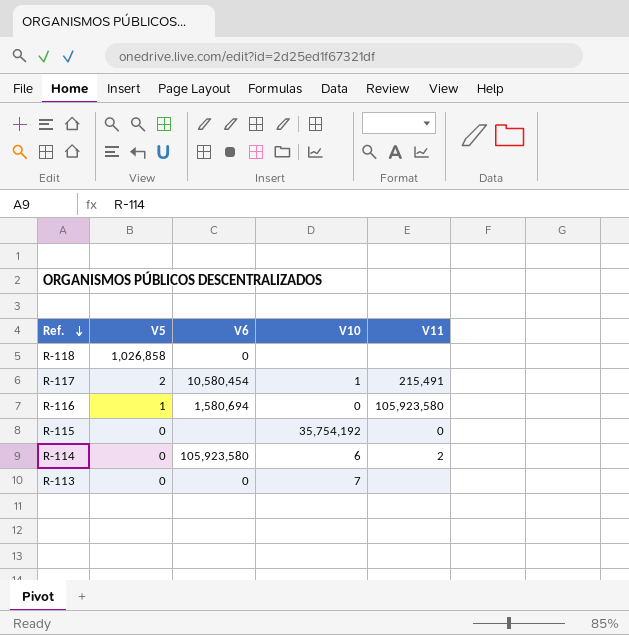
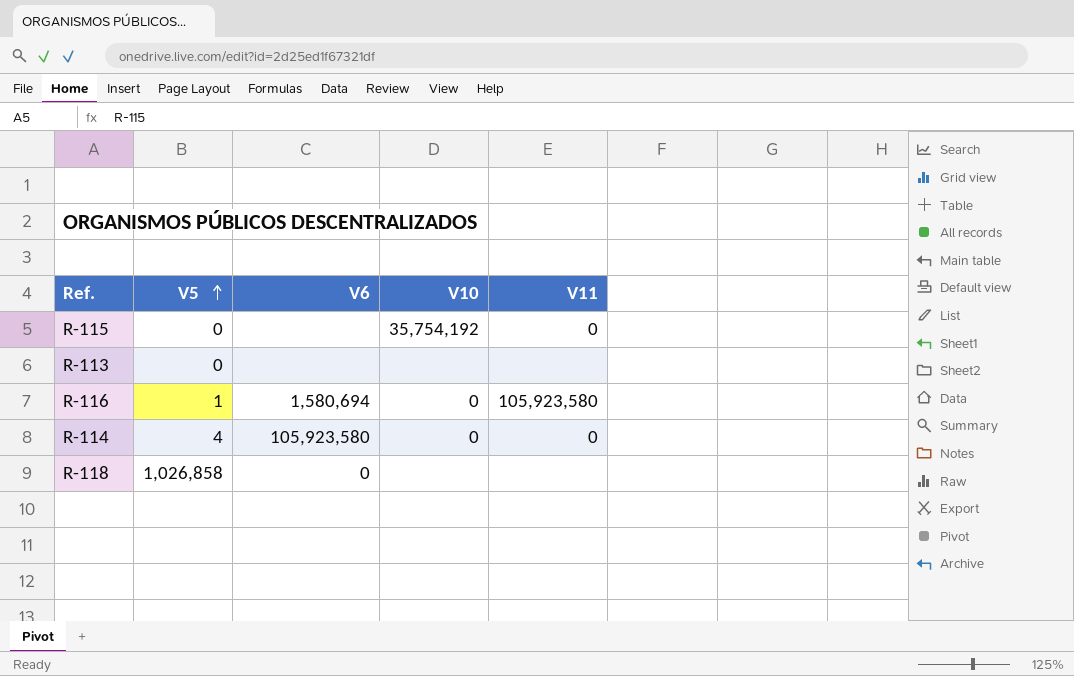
row order: Ref. descending -> V5 ascending
row R-117: 2 | 10,580,454 | 1 | 215,491 -> none
R-113 | V6: 0 -> none
R-113 | V10: 7 -> none
R-114 | V5: 0 -> 4
R-114 | V10: 6 -> 0
R-114 | V11: 2 -> 0

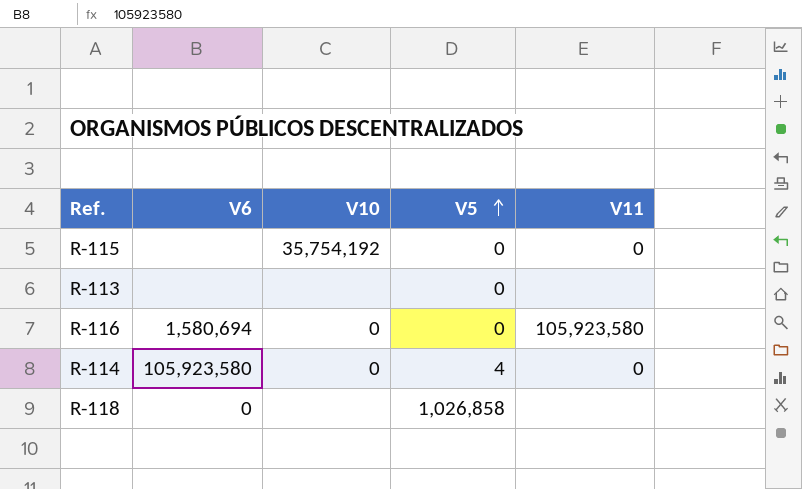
column V5 | position: 2 -> 4
R-116 | V5: 1 -> 0

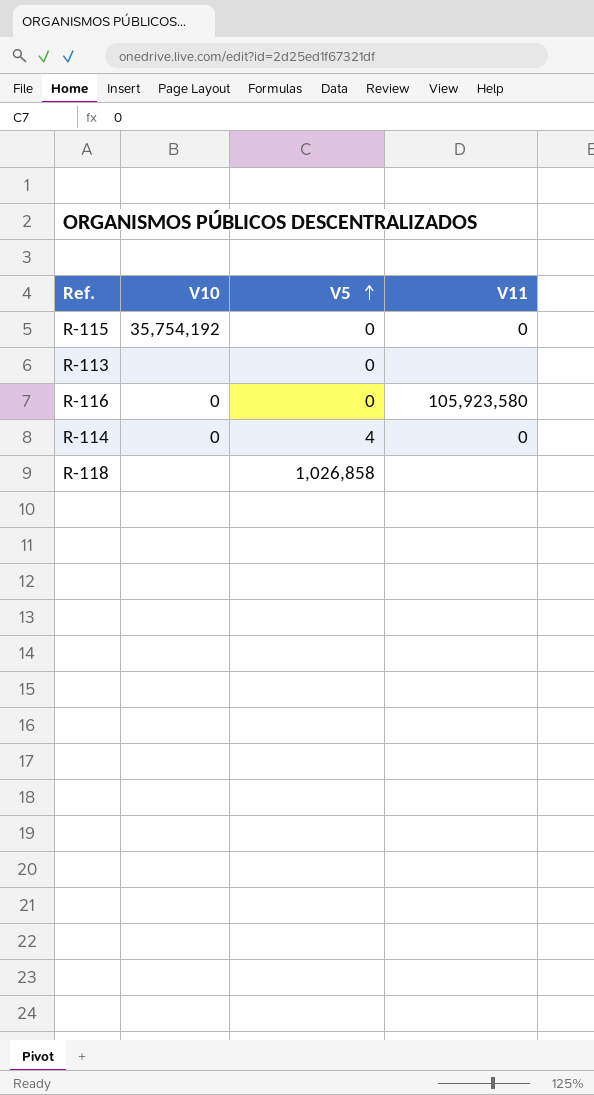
column V6 | position: 2 -> none

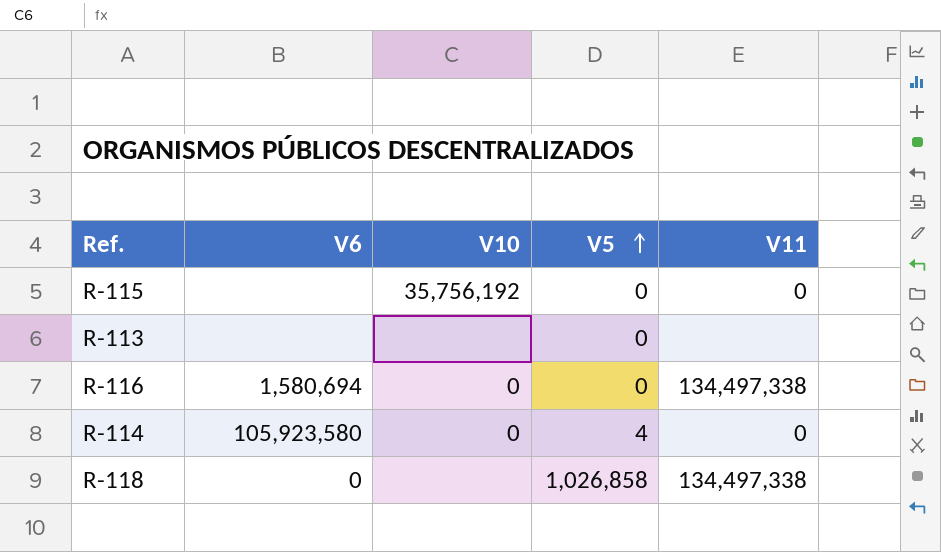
column V6 | position: none -> 2
R-115 | V10: 35,754,192 -> 35,756,192
R-116 | V11: 105,923,580 -> 134,497,338
R-118 | V11: none -> 134,497,338

